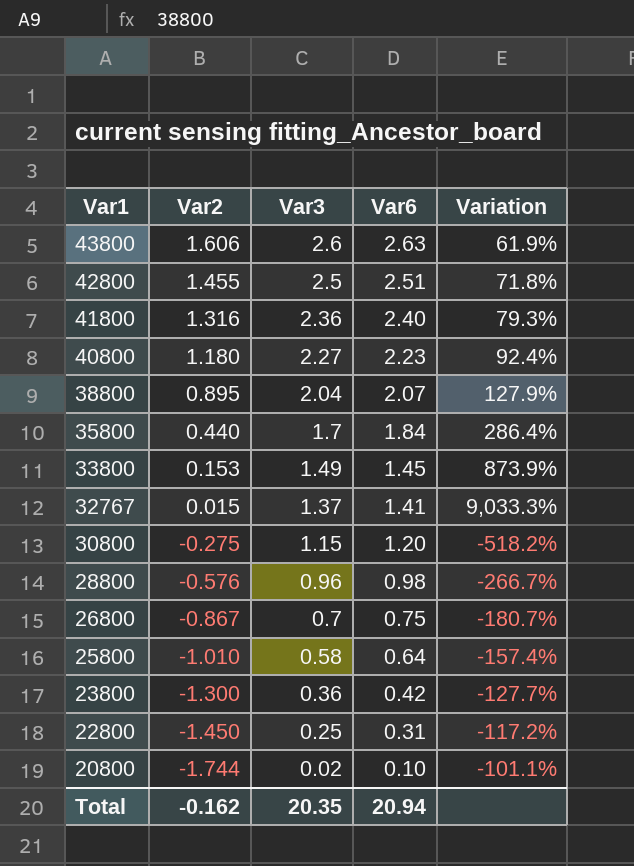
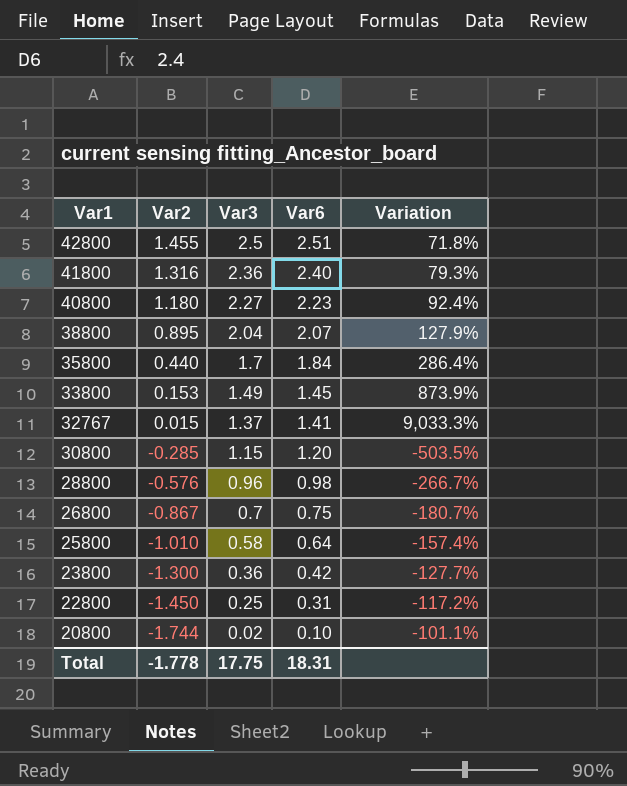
row 43800: 1.606 | 2.6 | 2.63 | 61.9% -> none
30800 | Var2: -0.275 -> -0.285
30800 | Variation: -518.2% -> -503.5%
Total | Var2: -0.162 -> -1.778
Total | Var3: 20.35 -> 17.75
Total | Var6: 20.94 -> 18.31

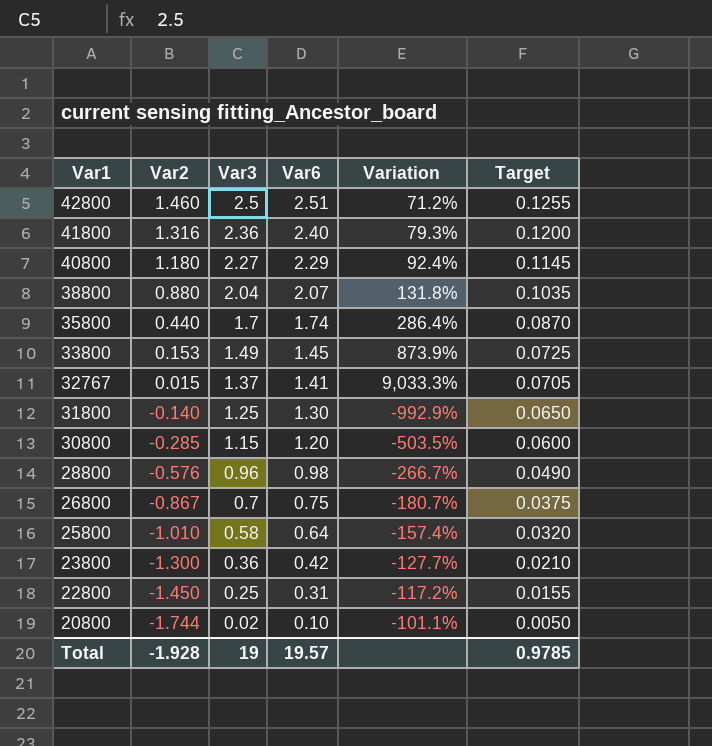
column Target | formula: none -> [Var6] * 0.05
42800 | Var2: 1.455 -> 1.460
42800 | Variation: 71.8% -> 71.2%
40800 | Var6: 2.23 -> 2.29
38800 | Var2: 0.895 -> 0.880
38800 | Variation: 127.9% -> 131.8%
35800 | Var6: 1.84 -> 1.74
row 31800: none -> -0.140 | 1.25 | 1.30 | -992.9% | 0.0650
Total | Var2: -1.778 -> -1.928
Total | Var3: 17.75 -> 19
Total | Var6: 18.31 -> 19.57

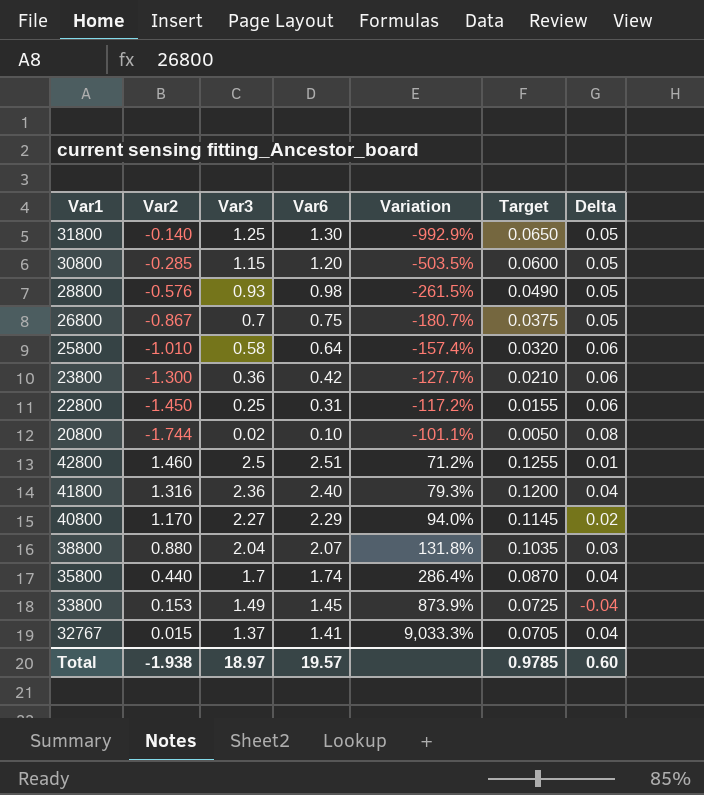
row order: Var1 descending -> Variation ascending
column Delta | formula: none -> [Var6] - [Var3]
28800 | Var3: 0.96 -> 0.93
28800 | Variation: -266.7% -> -261.5%
40800 | Var2: 1.180 -> 1.170
40800 | Variation: 92.4% -> 94.0%
Total | Var2: -1.928 -> -1.938
Total | Var3: 19 -> 18.97

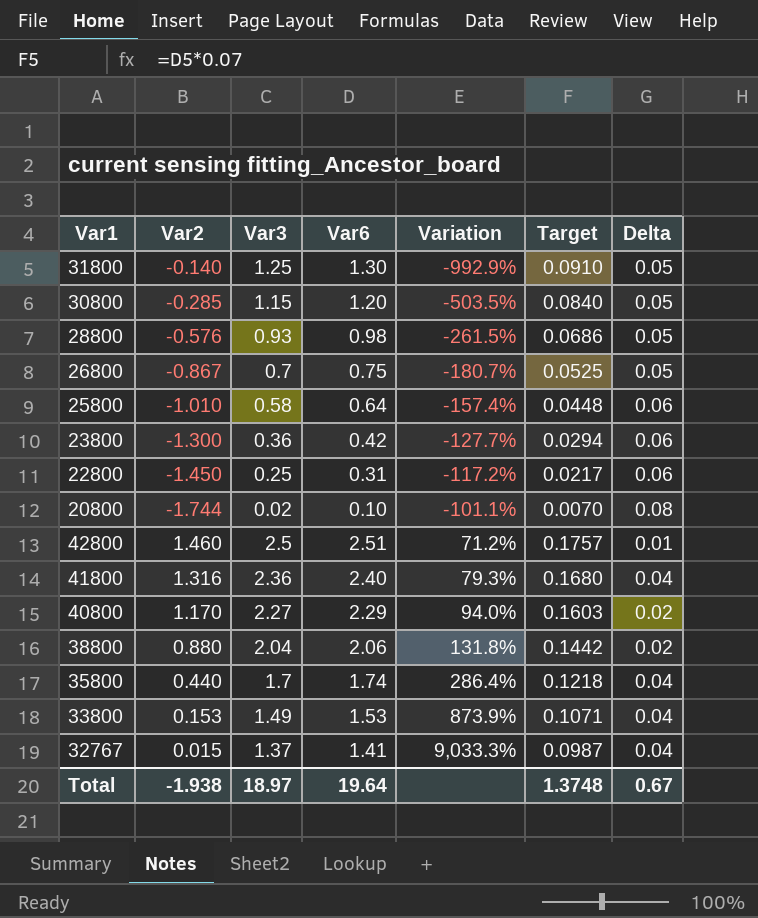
column Target | formula: [Var6] * 0.05 -> [Var6] * 0.07
38800 | Var6: 2.07 -> 2.06
38800 | Delta: 0.03 -> 0.02
33800 | Var6: 1.45 -> 1.53
33800 | Delta: -0.04 -> 0.04
Total | Var6: 19.57 -> 19.64
Total | Target: 0.9785 -> 1.3748
Total | Delta: 0.60 -> 0.67

